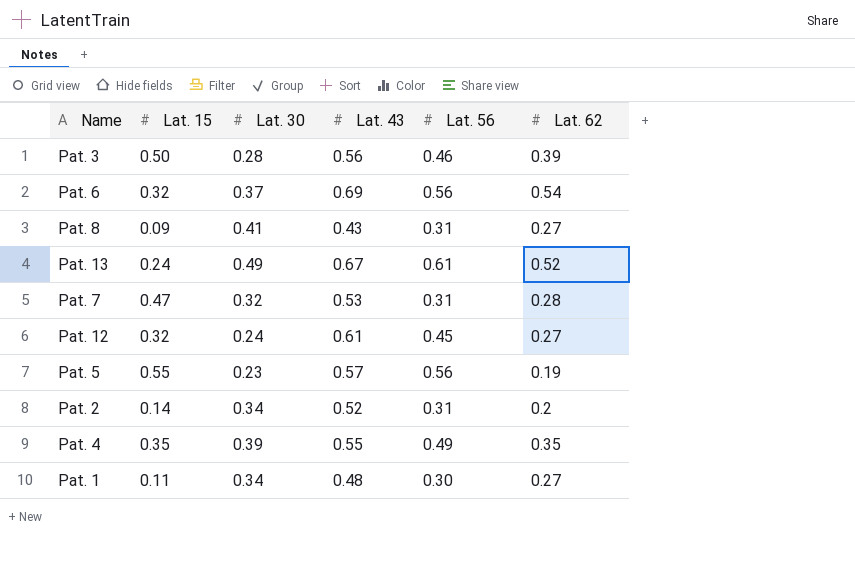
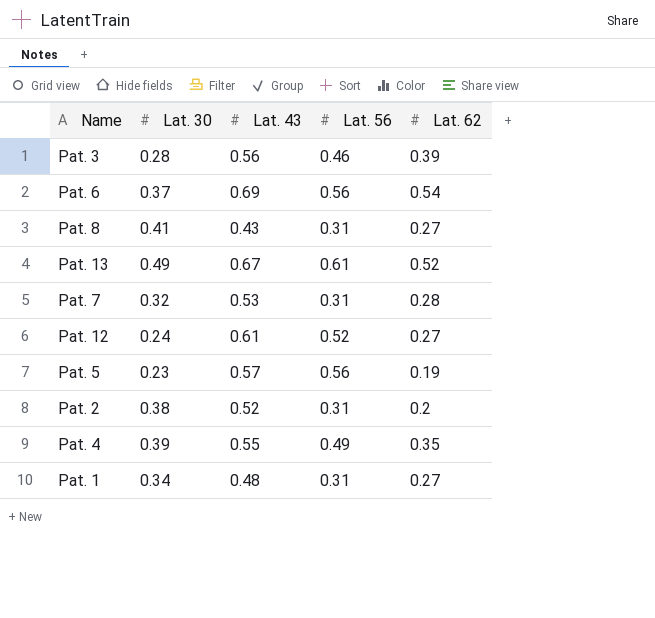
column Lat. 15 | position: 2 -> none
Pat. 12 | Lat. 56: 0.45 -> 0.52
Pat. 2 | Lat. 30: 0.34 -> 0.38
Pat. 1 | Lat. 56: 0.30 -> 0.31

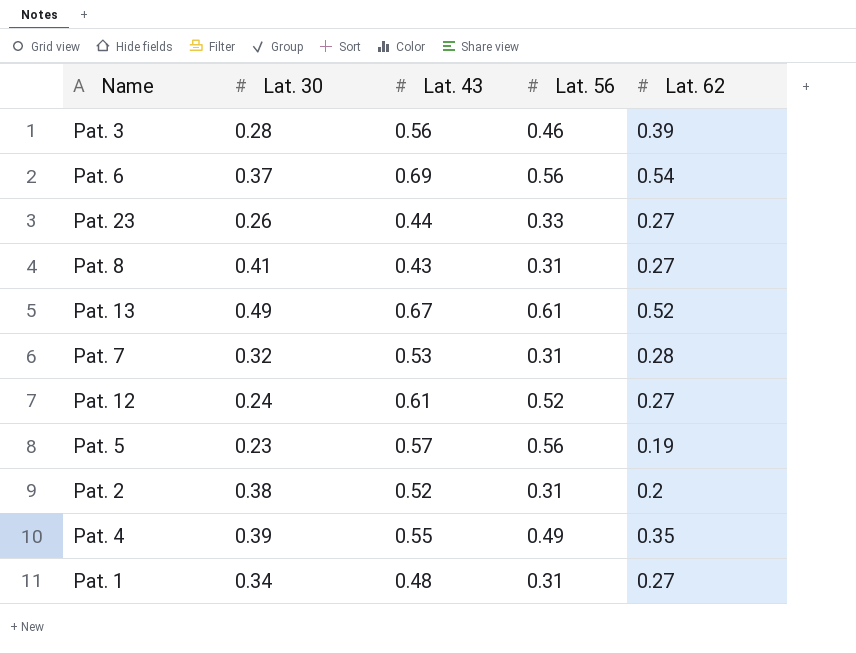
row Pat. 23: none -> 0.26 | 0.44 | 0.33 | 0.27

